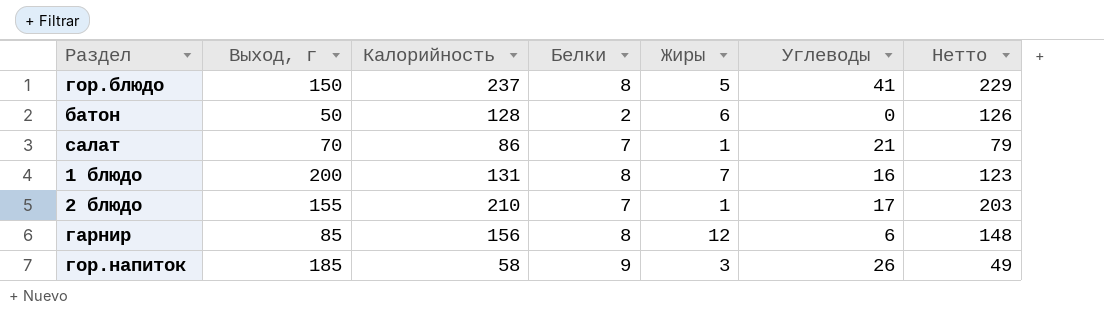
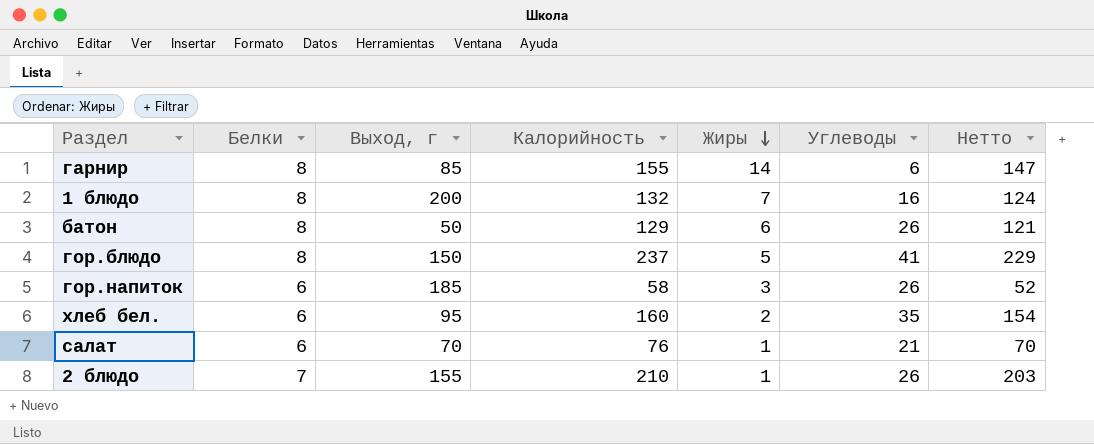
row order: none -> Жиры descending
column Белки | position: 4 -> 2
гарнир | Калорийность: 156 -> 155
гарнир | Жиры: 12 -> 14
гарнир | Нетто: 148 -> 147
1 блюдо | Калорийность: 131 -> 132
1 блюдо | Нетто: 123 -> 124
батон | Белки: 2 -> 8
батон | Калорийность: 128 -> 129
батон | Углеводы: 0 -> 26
батон | Нетто: 126 -> 121
гор.напиток | Белки: 9 -> 6
гор.напиток | Нетто: 49 -> 52
row хлеб бел.: none -> 6 | 95 | 160 | 2 | 35 | 154
салат | Белки: 7 -> 6
салат | Калорийность: 86 -> 76
салат | Нетто: 79 -> 70
2 блюдо | Углеводы: 17 -> 26

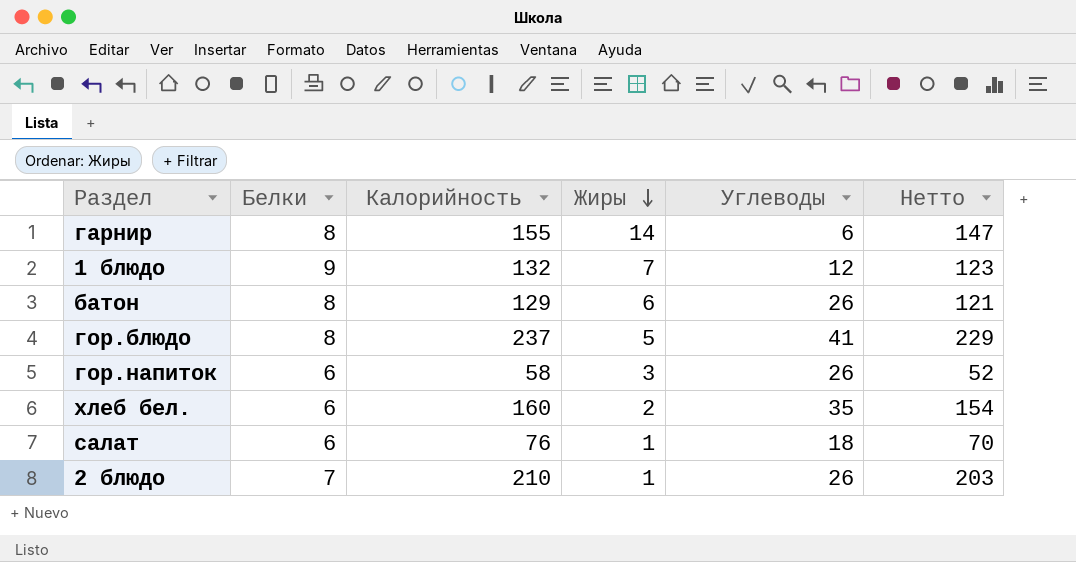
column Выход, г | position: 3 -> none
1 блюдо | Белки: 8 -> 9
1 блюдо | Углеводы: 16 -> 12
1 блюдо | Нетто: 124 -> 123
салат | Углеводы: 21 -> 18

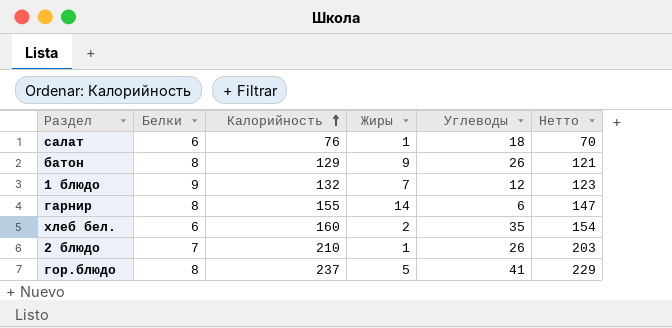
row order: Жиры descending -> Калорийность ascending
row гор.напиток: 6 | 58 | 3 | 26 | 52 -> none
батон | Жиры: 6 -> 9

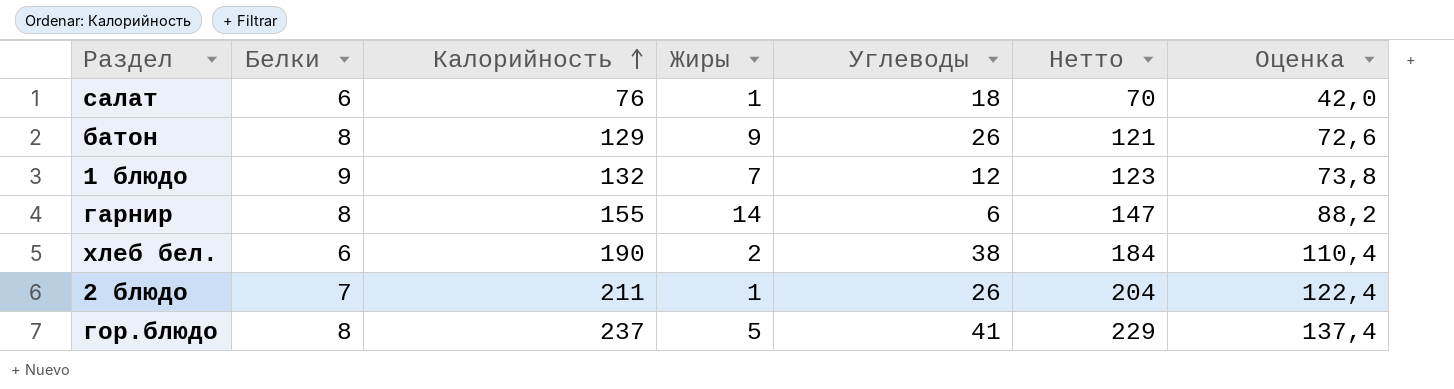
column Оценка | formula: none -> [Нетто] * 0,6
хлеб бел. | Калорийность: 160 -> 190
хлеб бел. | Углеводы: 35 -> 38
хлеб бел. | Нетто: 154 -> 184
2 блюдо | Калорийность: 210 -> 211
2 блюдо | Нетто: 203 -> 204

